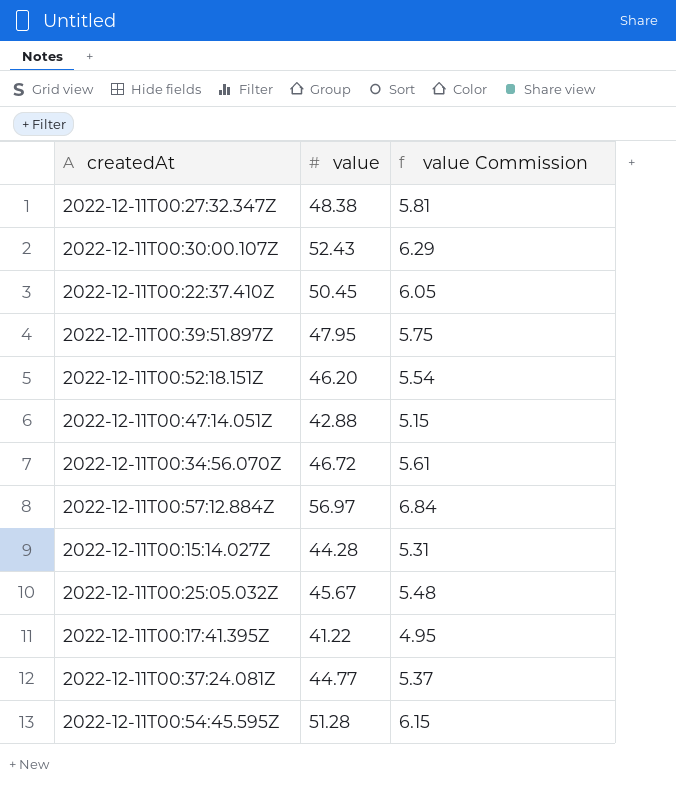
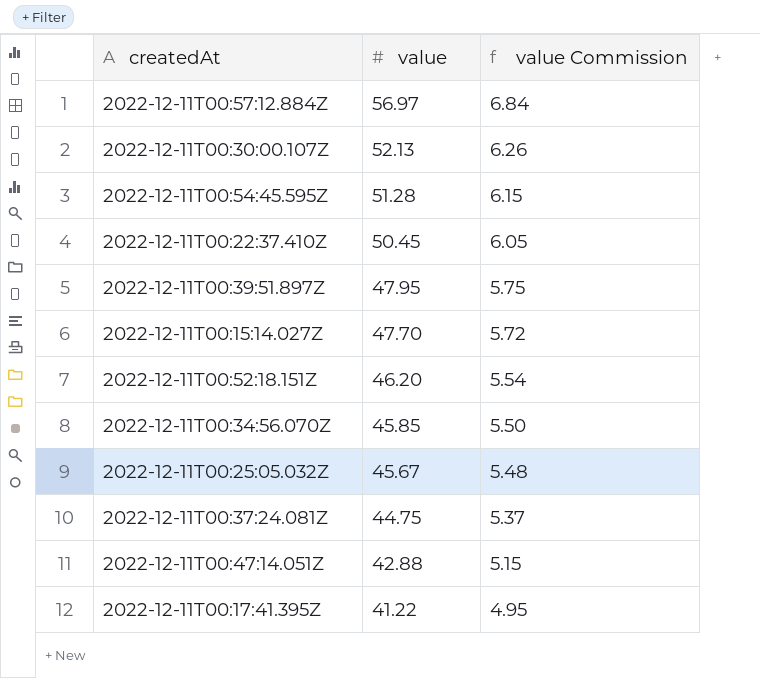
row order: none -> value descending
row 2022-12-11T00:27:32.347Z: 48.38 | 5.81 -> none
2022-12-11T00:30:00.107Z | value: 52.43 -> 52.13
2022-12-11T00:30:00.107Z | value Commission: 6.29 -> 6.26
2022-12-11T00:15:14.027Z | value: 44.28 -> 47.70
2022-12-11T00:15:14.027Z | value Commission: 5.31 -> 5.72
2022-12-11T00:34:56.070Z | value: 46.72 -> 45.85
2022-12-11T00:34:56.070Z | value Commission: 5.61 -> 5.50
2022-12-11T00:37:24.081Z | value: 44.77 -> 44.75

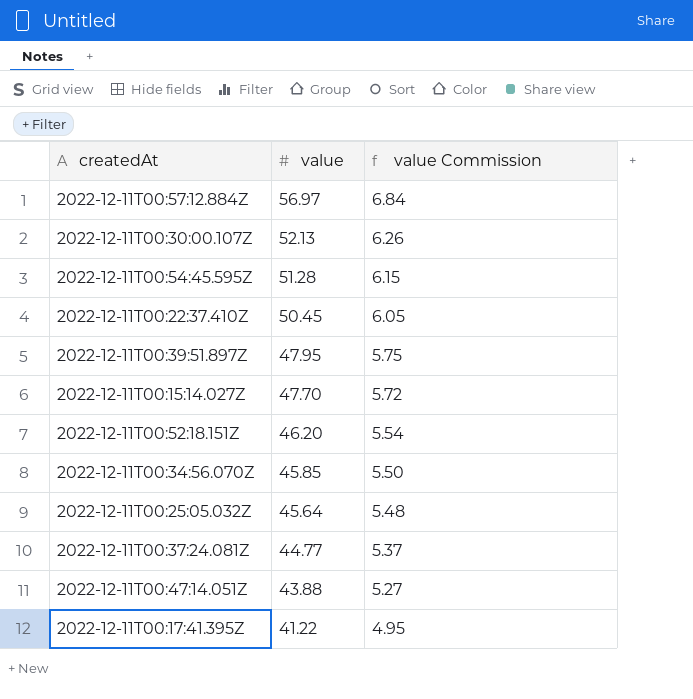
2022-12-11T00:25:05.032Z | value: 45.67 -> 45.64
2022-12-11T00:37:24.081Z | value: 44.75 -> 44.77
2022-12-11T00:47:14.051Z | value: 42.88 -> 43.88
2022-12-11T00:47:14.051Z | value Commission: 5.15 -> 5.27

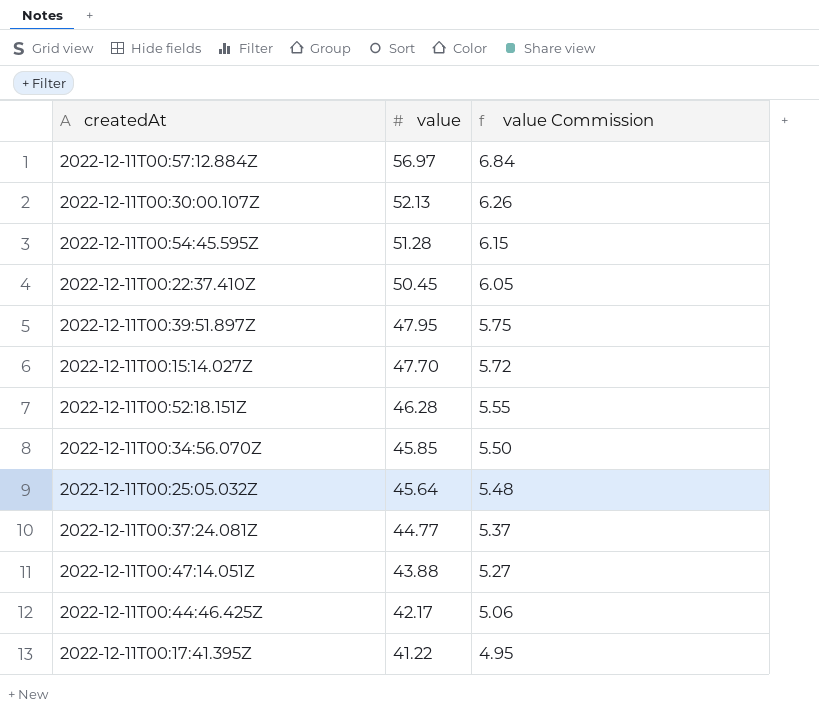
2022-12-11T00:52:18.151Z | value: 46.20 -> 46.28
2022-12-11T00:52:18.151Z | value Commission: 5.54 -> 5.55
row 2022-12-11T00:44:46.425Z: none -> 42.17 | 5.06

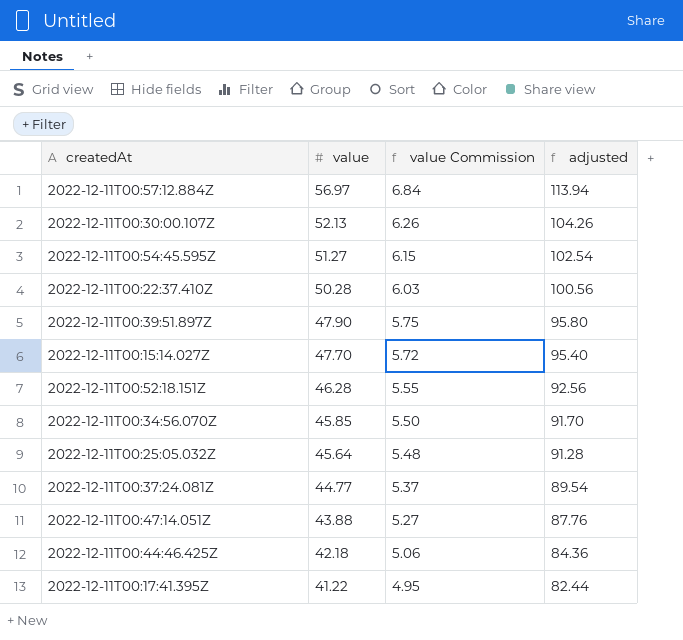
column adjusted | formula: none -> [value] * 2
2022-12-11T00:54:45.595Z | value: 51.28 -> 51.27
2022-12-11T00:22:37.410Z | value: 50.45 -> 50.28
2022-12-11T00:22:37.410Z | value Commission: 6.05 -> 6.03
2022-12-11T00:39:51.897Z | value: 47.95 -> 47.90
2022-12-11T00:44:46.425Z | value: 42.17 -> 42.18

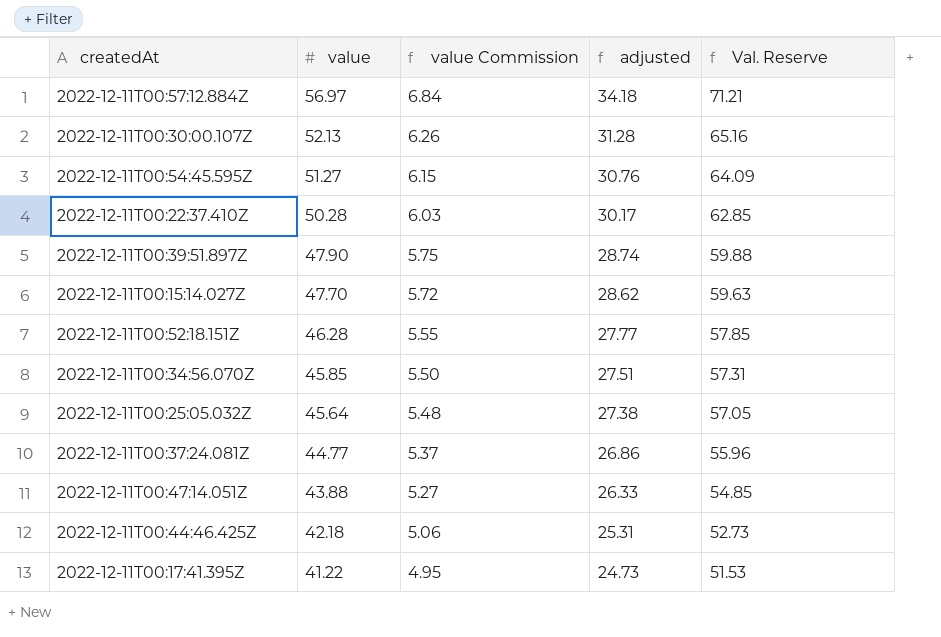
column adjusted | formula: [value] * 2 -> [value] * 0.6
column Val. Reserve | formula: none -> [value] * 1.25

